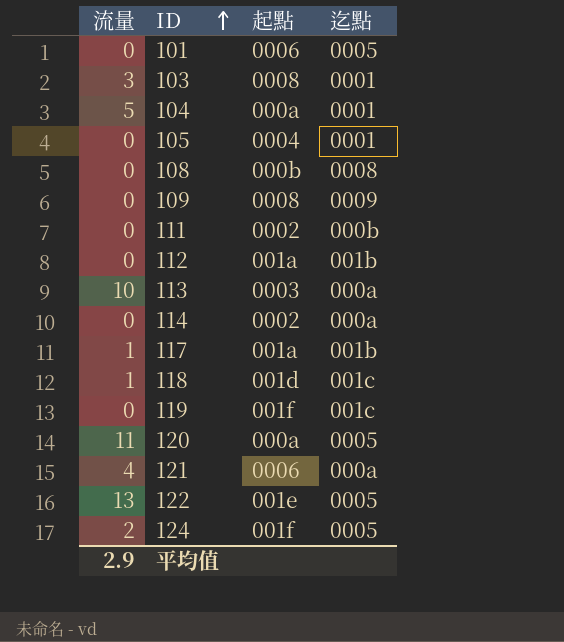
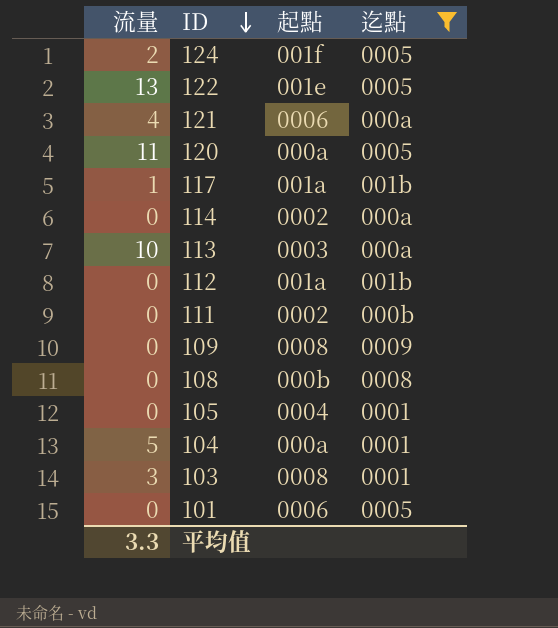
filter: none -> 迄點 != 001c
row order: ID ascending -> ID descending
平均值 | 流量: 2.9 -> 3.3

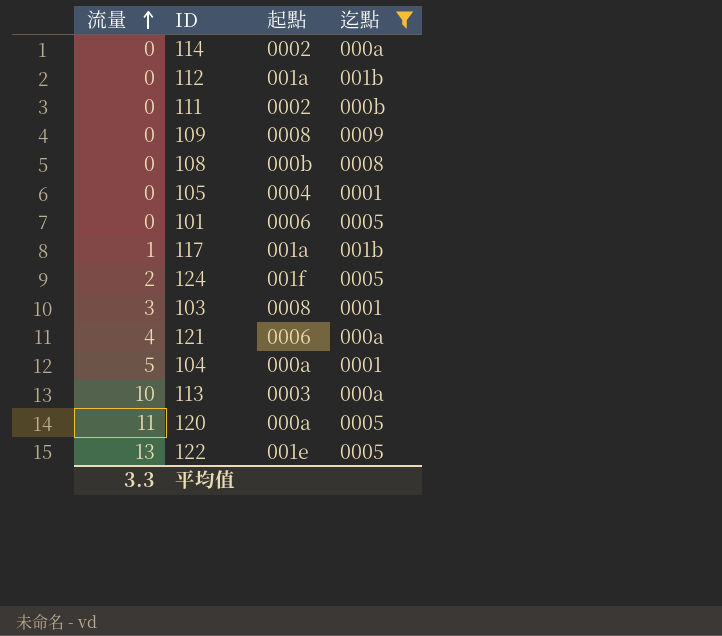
row order: ID descending -> 流量 ascending

